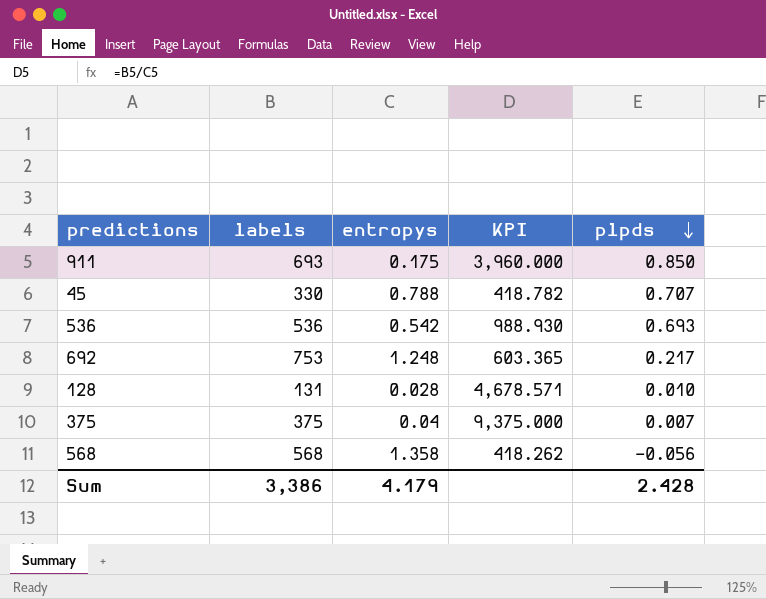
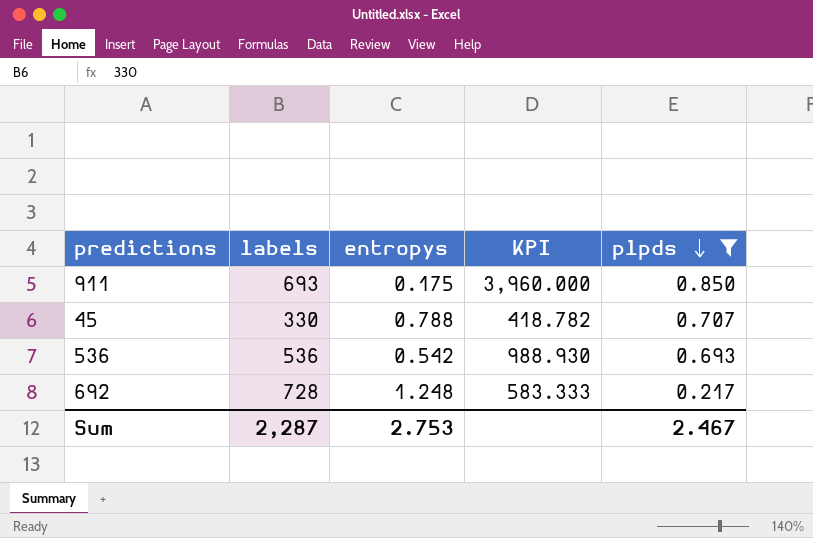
filter: none -> plpds >= 0.217
692 | labels: 753 -> 728
692 | KPI: 603.365 -> 583.333
Sum | labels: 3,386 -> 2,287
Sum | entropys: 4.179 -> 2.753
Sum | plpds: 2.428 -> 2.467

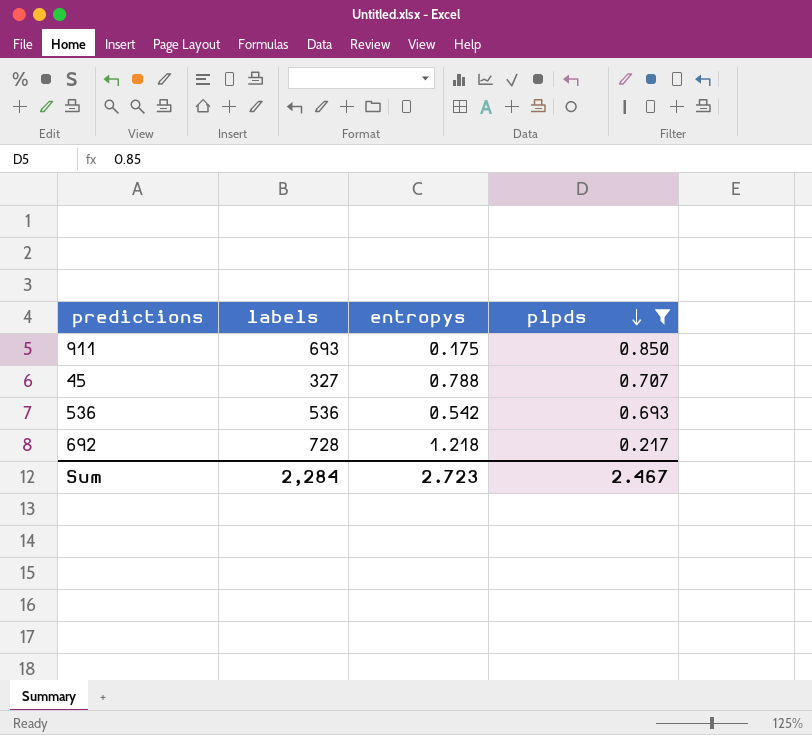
column KPI | formula: [labels] / [entropys] -> none
45 | labels: 330 -> 327
692 | entropys: 1.248 -> 1.218
Sum | labels: 2,287 -> 2,284
Sum | entropys: 2.753 -> 2.723

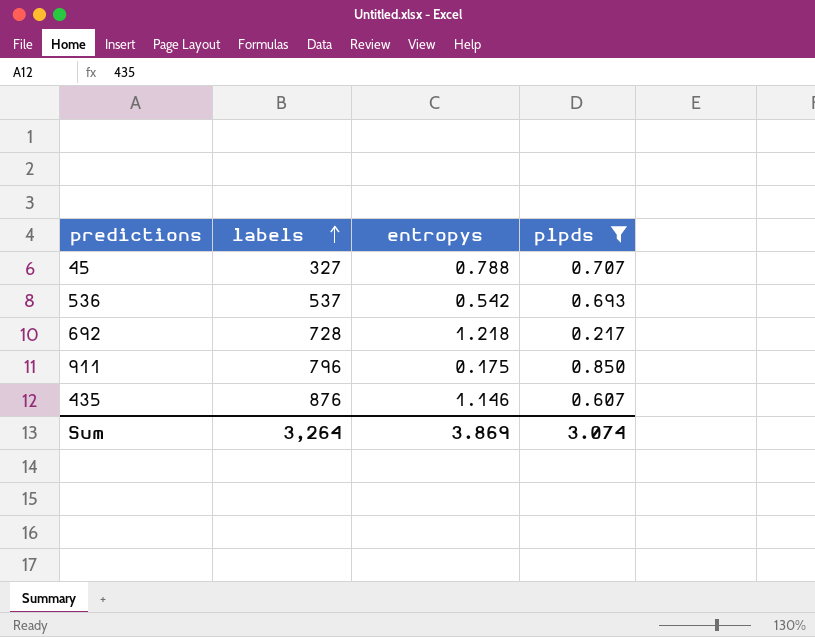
row order: plpds descending -> labels ascending
536 | labels: 536 -> 537
911 | labels: 693 -> 796
row 435: none -> 876 | 1.146 | 0.607
Sum | labels: 2,284 -> 3,264
Sum | entropys: 2.723 -> 3.869
Sum | plpds: 2.467 -> 3.074

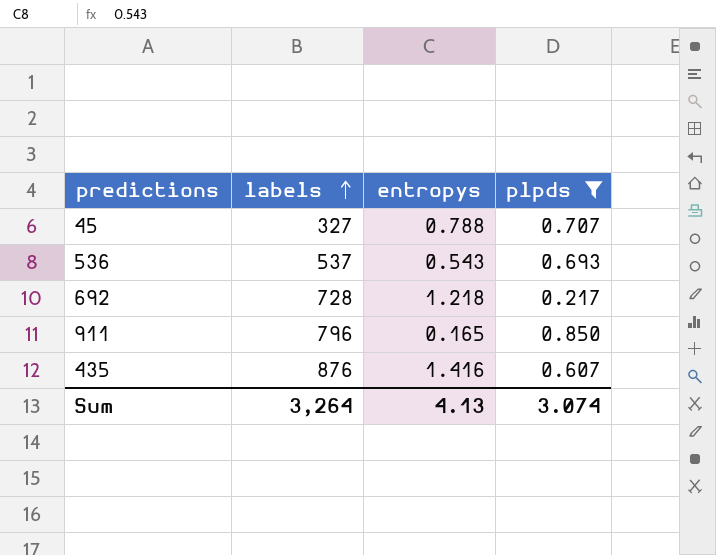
536 | entropys: 0.542 -> 0.543
911 | entropys: 0.175 -> 0.165
435 | entropys: 1.146 -> 1.416
Sum | entropys: 3.869 -> 4.13

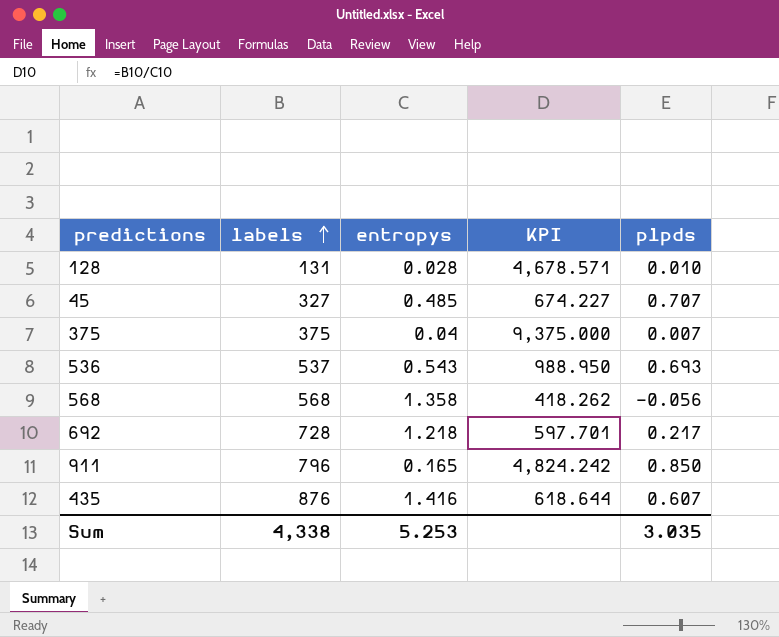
filter: plpds >= 0.217 -> none
column KPI | formula: none -> [labels] / [entropys]
45 | entropys: 0.788 -> 0.485
Sum | labels: 3,264 -> 4,338
Sum | entropys: 4.13 -> 5.253
Sum | plpds: 3.074 -> 3.035

